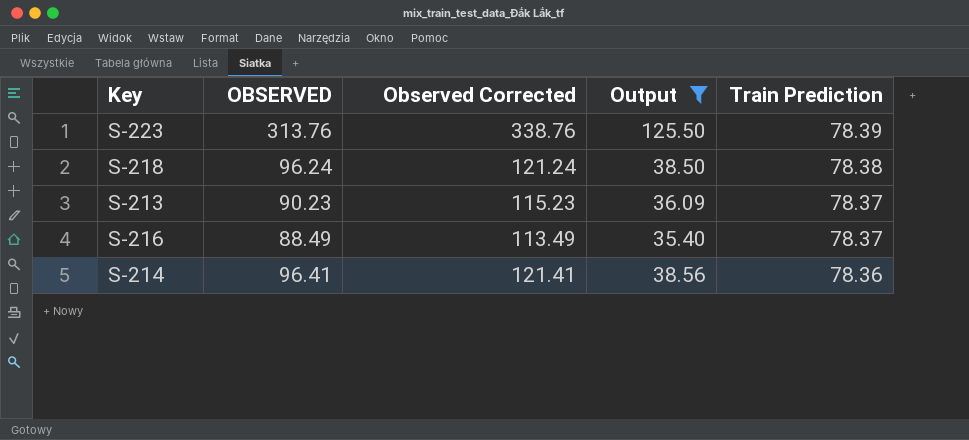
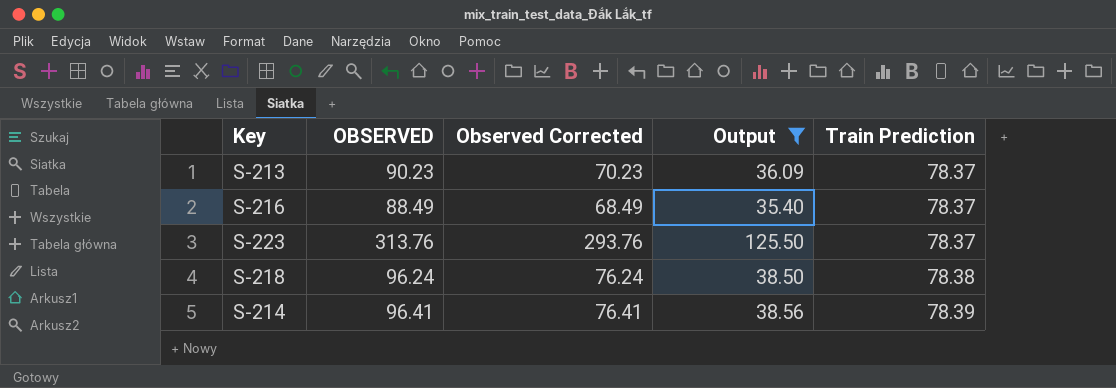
row order: Train Prediction descending -> Train Prediction ascending
column Observed Corrected | formula: [OBSERVED] + 25 -> [OBSERVED] - 20
S-223 | Train Prediction: 78.39 -> 78.37
S-214 | Train Prediction: 78.36 -> 78.39

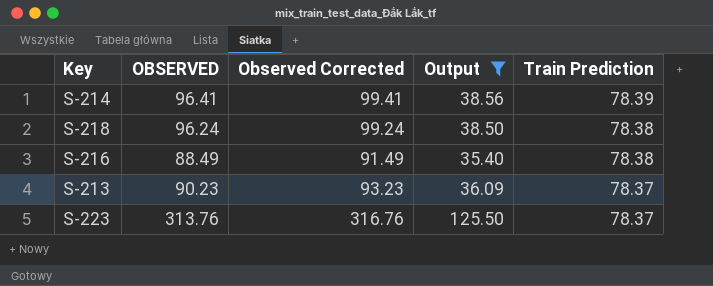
row order: Train Prediction ascending -> Train Prediction descending
column Observed Corrected | formula: [OBSERVED] - 20 -> [OBSERVED] + 3
S-216 | Train Prediction: 78.37 -> 78.38

